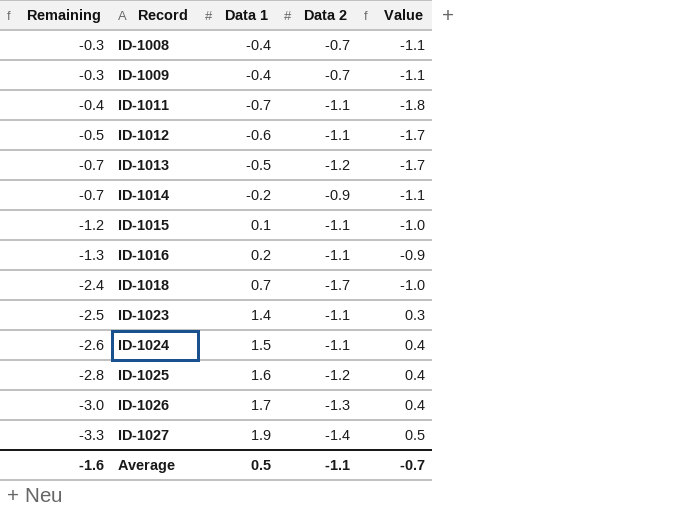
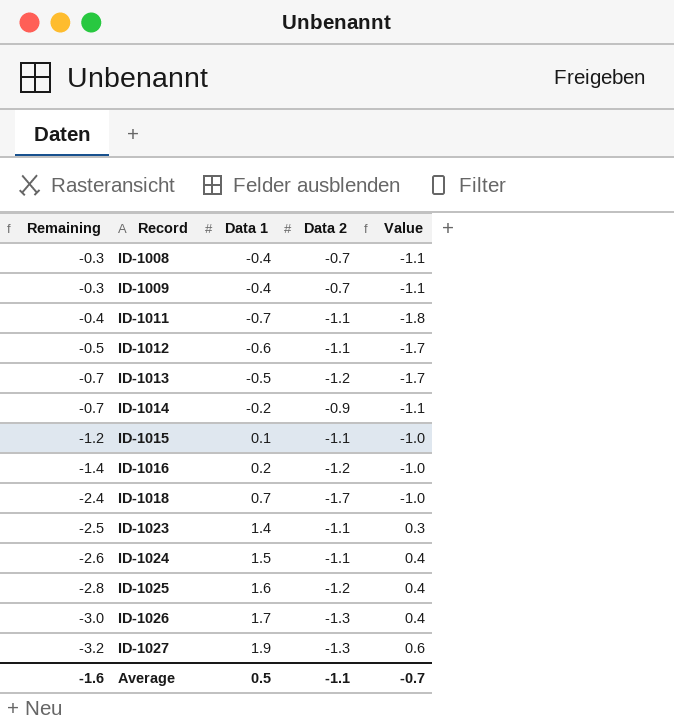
ID-1016 | Remaining: -1.3 -> -1.4
ID-1016 | Data 2: -1.1 -> -1.2
ID-1016 | Value: -0.9 -> -1.0
ID-1027 | Remaining: -3.3 -> -3.2
ID-1027 | Data 2: -1.4 -> -1.3
ID-1027 | Value: 0.5 -> 0.6

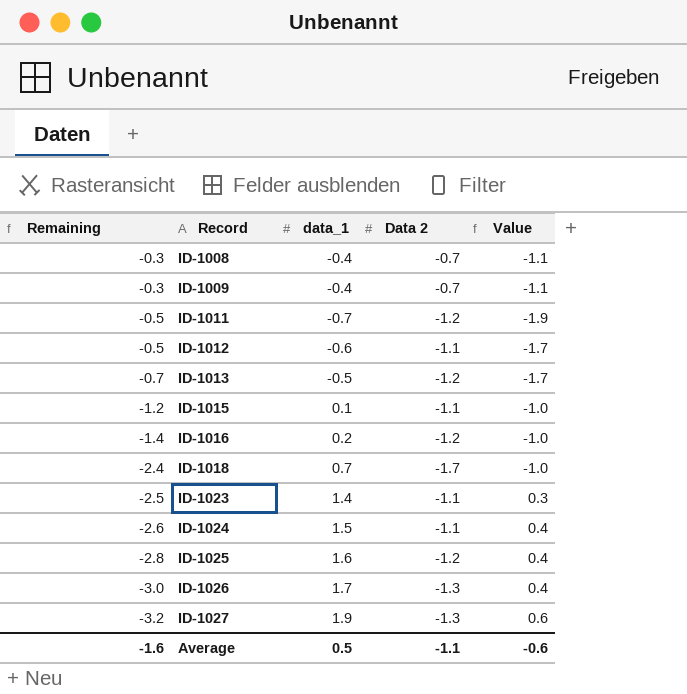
column name: Data 1 -> data_1
row ID-1014: -0.7 | -0.2 | -0.9 | -1.1 -> none
ID-1011 | Remaining: -0.4 -> -0.5
ID-1011 | Data 2: -1.1 -> -1.2
ID-1011 | Value: -1.8 -> -1.9
Average | Value: -0.7 -> -0.6

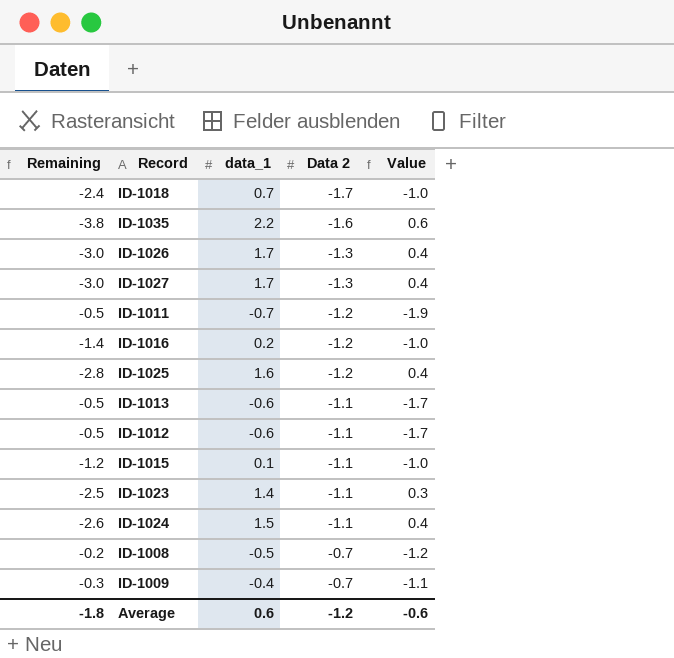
row order: Remaining descending -> Data 2 ascending
row ID-1035: none -> -3.8 | 2.2 | -1.6 | 0.6
ID-1027 | Remaining: -3.2 -> -3.0
ID-1027 | data_1: 1.9 -> 1.7
ID-1027 | Value: 0.6 -> 0.4
ID-1013 | Remaining: -0.7 -> -0.5
ID-1013 | data_1: -0.5 -> -0.6
ID-1013 | Data 2: -1.2 -> -1.1
ID-1008 | Remaining: -0.3 -> -0.2
ID-1008 | data_1: -0.4 -> -0.5
ID-1008 | Value: -1.1 -> -1.2
Average | Remaining: -1.6 -> -1.8
Average | data_1: 0.5 -> 0.6
Average | Data 2: -1.1 -> -1.2

